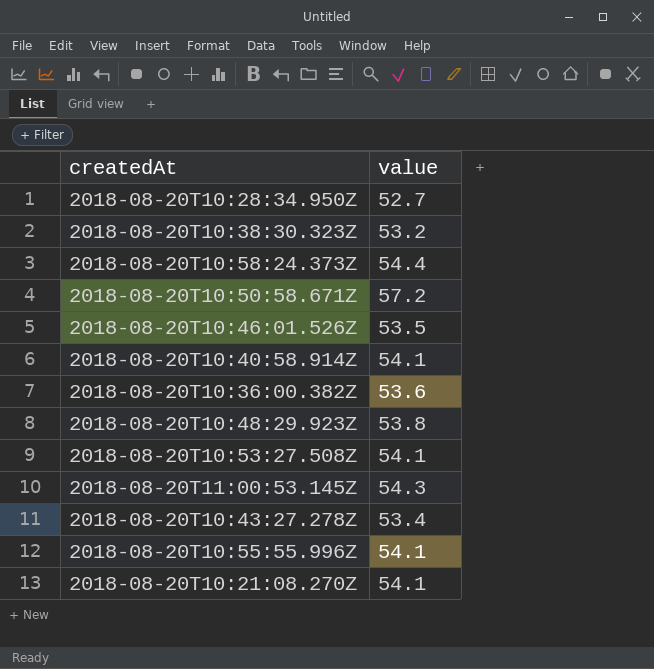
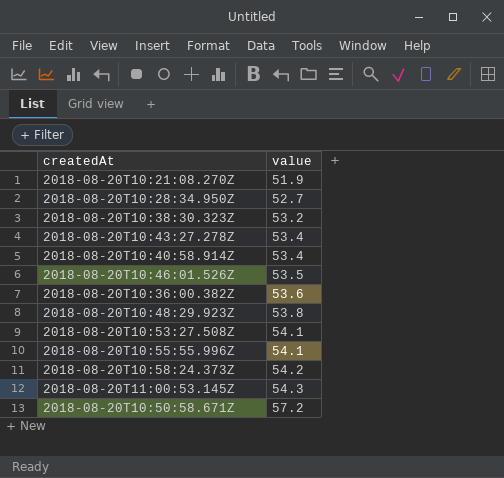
row order: none -> value ascending
2018-08-20T10:21:08.270Z | value: 54.1 -> 51.9
2018-08-20T10:40:58.914Z | value: 54.1 -> 53.4
2018-08-20T10:58:24.373Z | value: 54.4 -> 54.2

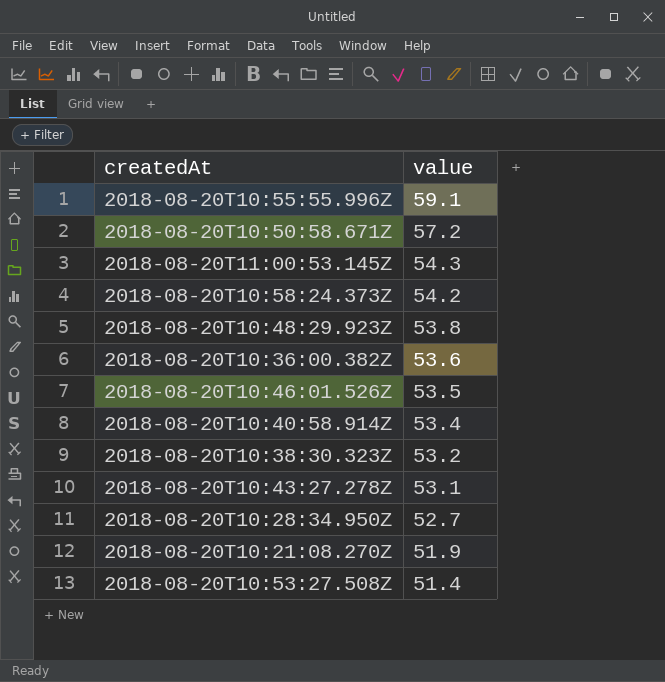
row order: value ascending -> value descending
2018-08-20T10:55:55.996Z | value: 54.1 -> 59.1
2018-08-20T10:43:27.278Z | value: 53.4 -> 53.1
2018-08-20T10:53:27.508Z | value: 54.1 -> 51.4

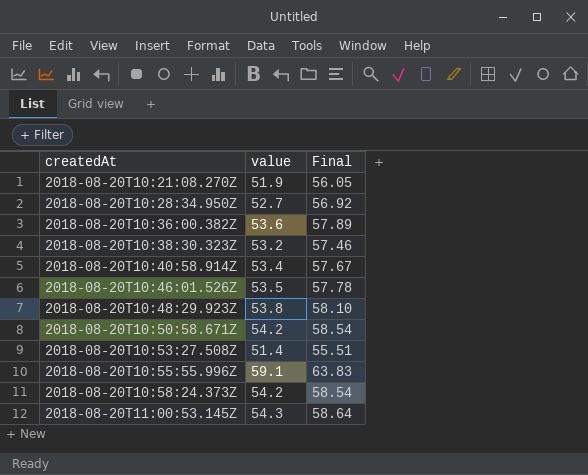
row order: value descending -> createdAt ascending
column Final | formula: none -> [value] * 1.08
row 2018-08-20T10:43:27.278Z: 53.1 -> none
2018-08-20T10:50:58.671Z | value: 57.2 -> 54.2

